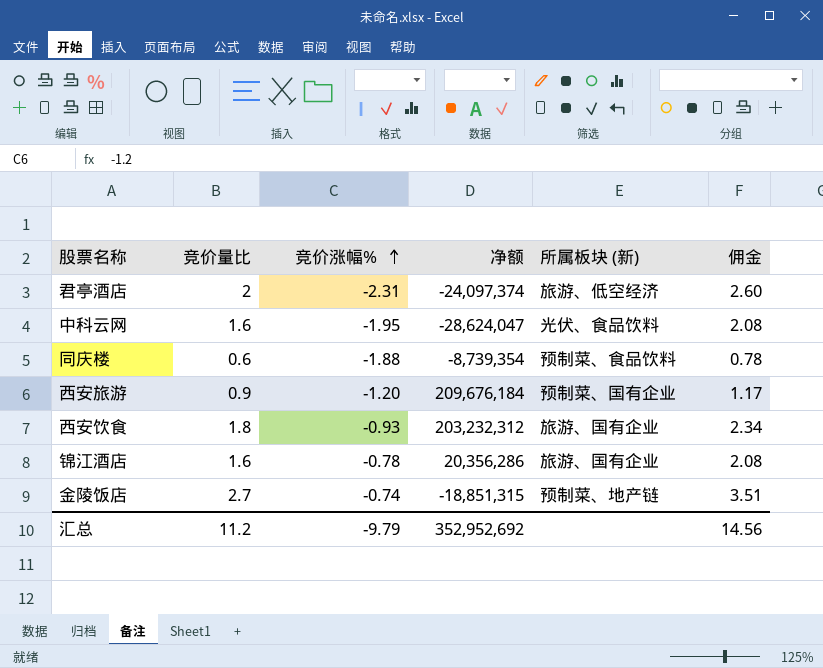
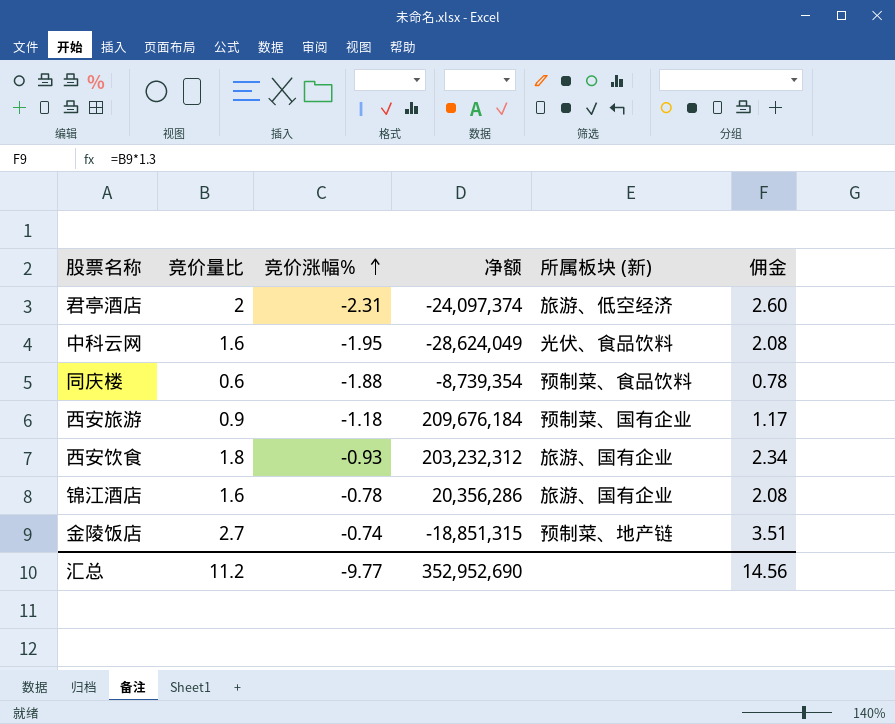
中科云网 | 净额: -28,624,047 -> -28,624,049
西安旅游 | 竞价涨幅%: -1.20 -> -1.18
汇总 | 竞价涨幅%: -9.79 -> -9.77
汇总 | 净额: 352,952,692 -> 352,952,690

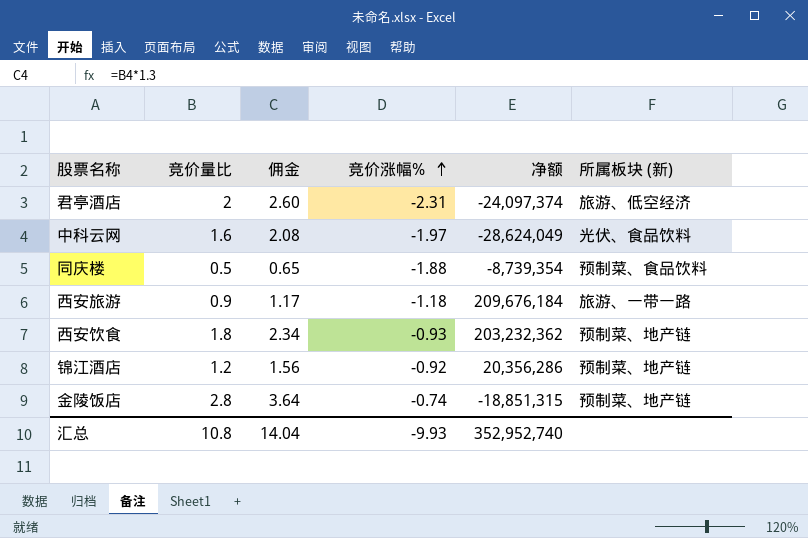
column 佣金 | position: 6 -> 3
中科云网 | 竞价涨幅%: -1.95 -> -1.97
同庆楼 | 竞价量比: 0.6 -> 0.5
同庆楼 | 佣金: 0.78 -> 0.65
西安旅游 | 所属板块 (新): 预制菜、国有企业 -> 旅游、一带一路
西安饮食 | 净额: 203,232,312 -> 203,232,362
西安饮食 | 所属板块 (新): 旅游、国有企业 -> 预制菜、地产链
锦江酒店 | 竞价量比: 1.6 -> 1.2
锦江酒店 | 佣金: 2.08 -> 1.56
锦江酒店 | 竞价涨幅%: -0.78 -> -0.92
锦江酒店 | 所属板块 (新): 旅游、国有企业 -> 预制菜、地产链
金陵饭店 | 竞价量比: 2.7 -> 2.8
金陵饭店 | 佣金: 3.51 -> 3.64
汇总 | 竞价量比: 11.2 -> 10.8
汇总 | 佣金: 14.56 -> 14.04
汇总 | 竞价涨幅%: -9.77 -> -9.93
汇总 | 净额: 352,952,690 -> 352,952,740

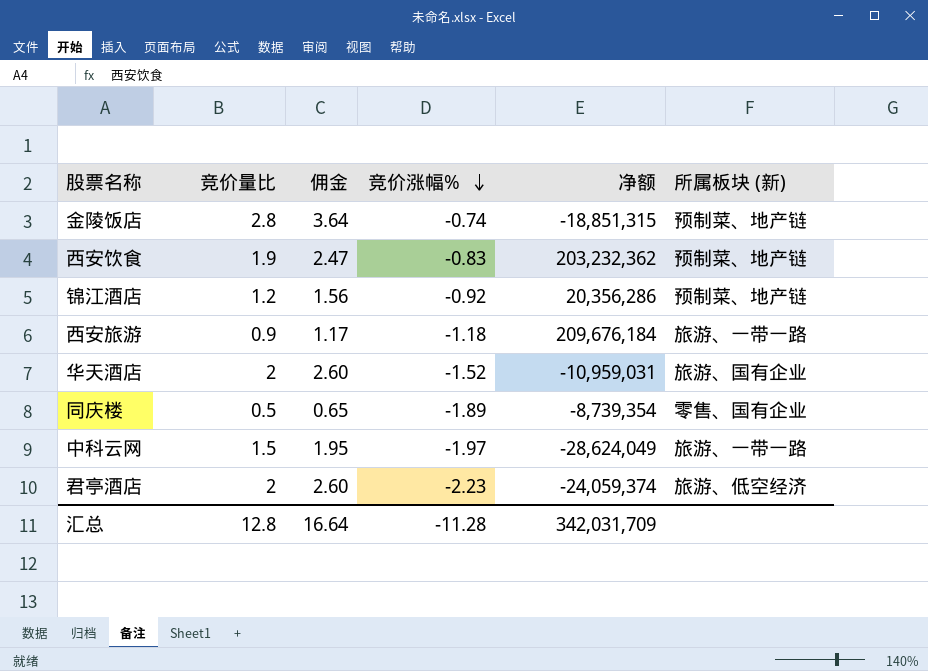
row order: 竞价涨幅% ascending -> 竞价涨幅% descending
西安饮食 | 竞价量比: 1.8 -> 1.9
西安饮食 | 佣金: 2.34 -> 2.47
西安饮食 | 竞价涨幅%: -0.93 -> -0.83
row 华天酒店: none -> 2 | 2.60 | -1.52 | -10,959,031 | 旅游、国有企业
同庆楼 | 竞价涨幅%: -1.88 -> -1.89
同庆楼 | 所属板块 (新): 预制菜、食品饮料 -> 零售、国有企业
中科云网 | 竞价量比: 1.6 -> 1.5
中科云网 | 佣金: 2.08 -> 1.95
中科云网 | 所属板块 (新): 光伏、食品饮料 -> 旅游、一带一路
君亭酒店 | 竞价涨幅%: -2.31 -> -2.23
君亭酒店 | 净额: -24,097,374 -> -24,059,374
汇总 | 竞价量比: 10.8 -> 12.8
汇总 | 佣金: 14.04 -> 16.64
汇总 | 竞价涨幅%: -9.93 -> -11.28
汇总 | 净额: 352,952,740 -> 342,031,709

